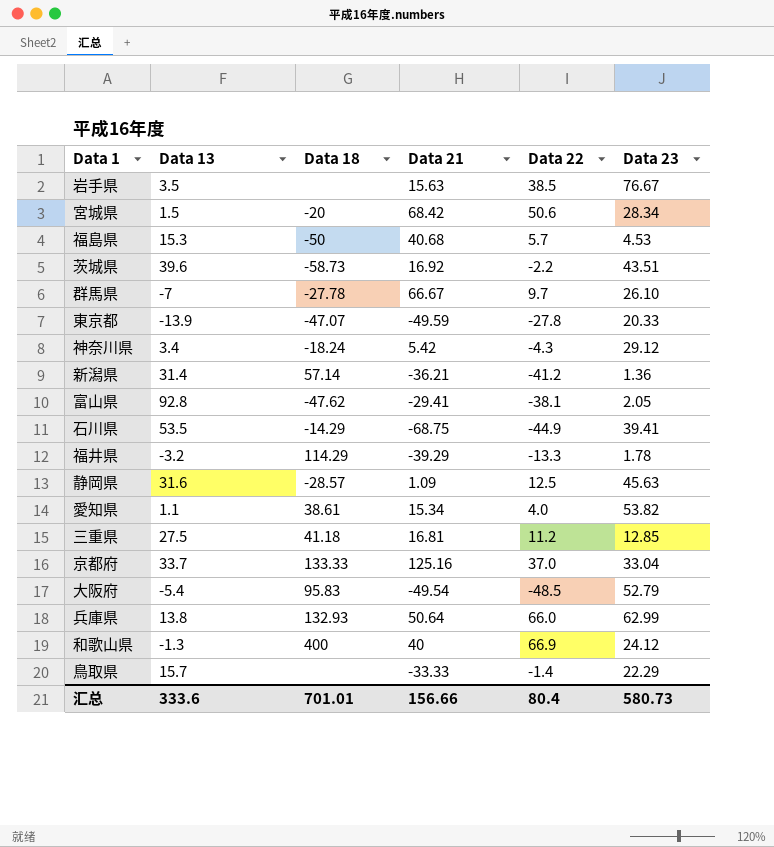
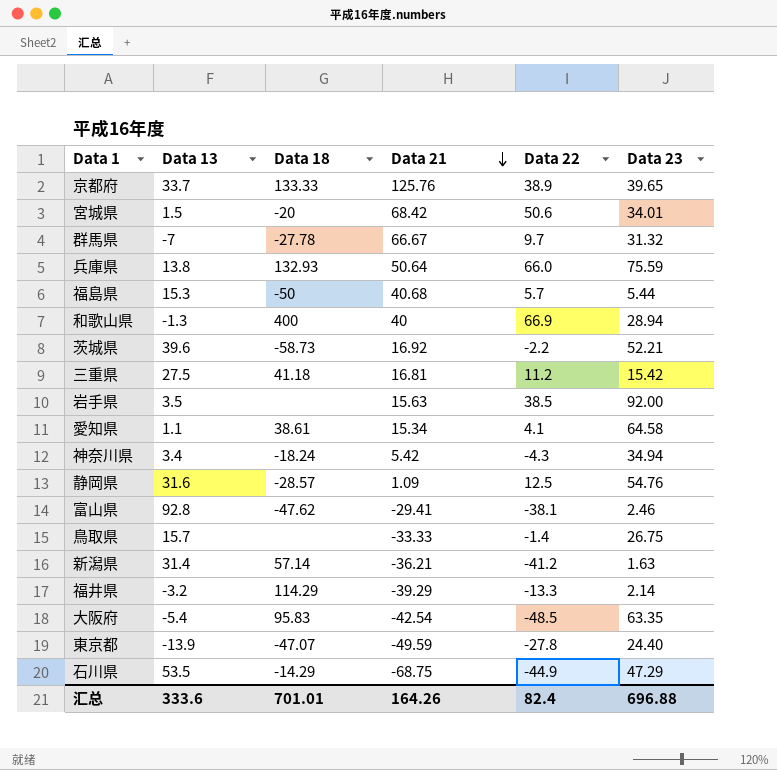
row order: none -> Data 21 descending
京都府 | Data 21: 125.16 -> 125.76
京都府 | Data 22: 37.0 -> 38.9
京都府 | Data 23: 33.04 -> 39.65
宮城県 | Data 23: 28.34 -> 34.01
群馬県 | Data 23: 26.10 -> 31.32
兵庫県 | Data 23: 62.99 -> 75.59
福島県 | Data 23: 4.53 -> 5.44
和歌山県 | Data 23: 24.12 -> 28.94
茨城県 | Data 23: 43.51 -> 52.21
三重県 | Data 23: 12.85 -> 15.42
岩手県 | Data 23: 76.67 -> 92.00
愛知県 | Data 22: 4.0 -> 4.1
愛知県 | Data 23: 53.82 -> 64.58
神奈川県 | Data 23: 29.12 -> 34.94
静岡県 | Data 23: 45.63 -> 54.76
富山県 | Data 23: 2.05 -> 2.46
鳥取県 | Data 23: 22.29 -> 26.75
新潟県 | Data 23: 1.36 -> 1.63
福井県 | Data 23: 1.78 -> 2.14
大阪府 | Data 21: -49.54 -> -42.54
大阪府 | Data 23: 52.79 -> 63.35
東京都 | Data 23: 20.33 -> 24.40
石川県 | Data 23: 39.41 -> 47.29
汇总 | Data 21: 156.66 -> 164.26
汇总 | Data 22: 80.4 -> 82.4
汇总 | Data 23: 580.73 -> 696.88

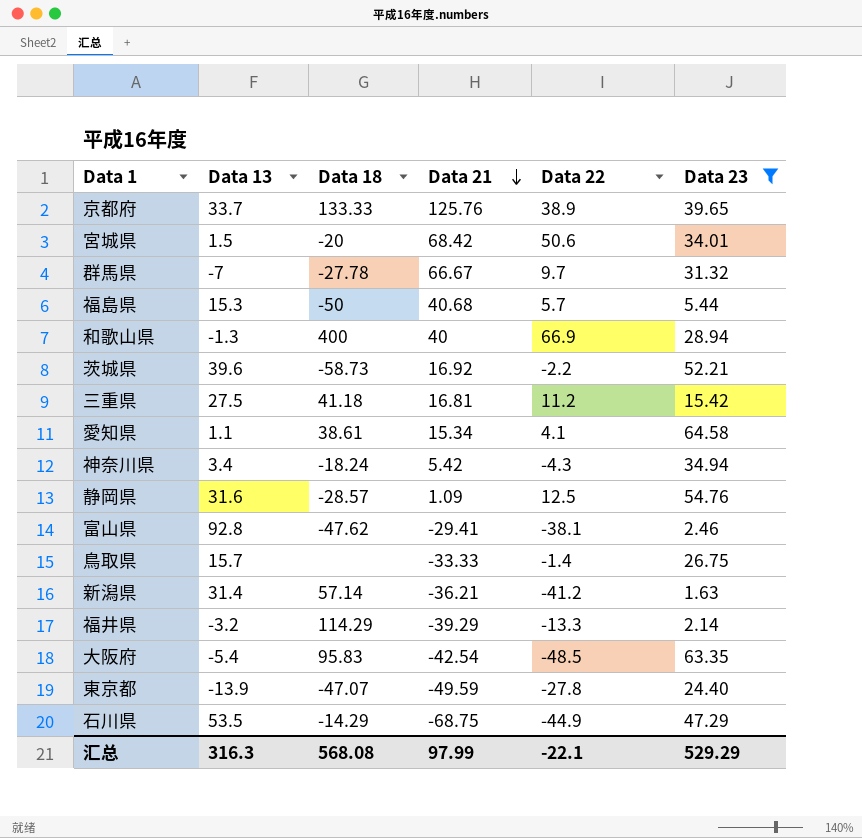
filter: none -> Data 23 <= 64.58
汇总 | Data 13: 333.6 -> 316.3
汇总 | Data 18: 701.01 -> 568.08
汇总 | Data 21: 164.26 -> 97.99
汇总 | Data 22: 82.4 -> -22.1
汇总 | Data 23: 696.88 -> 529.29

